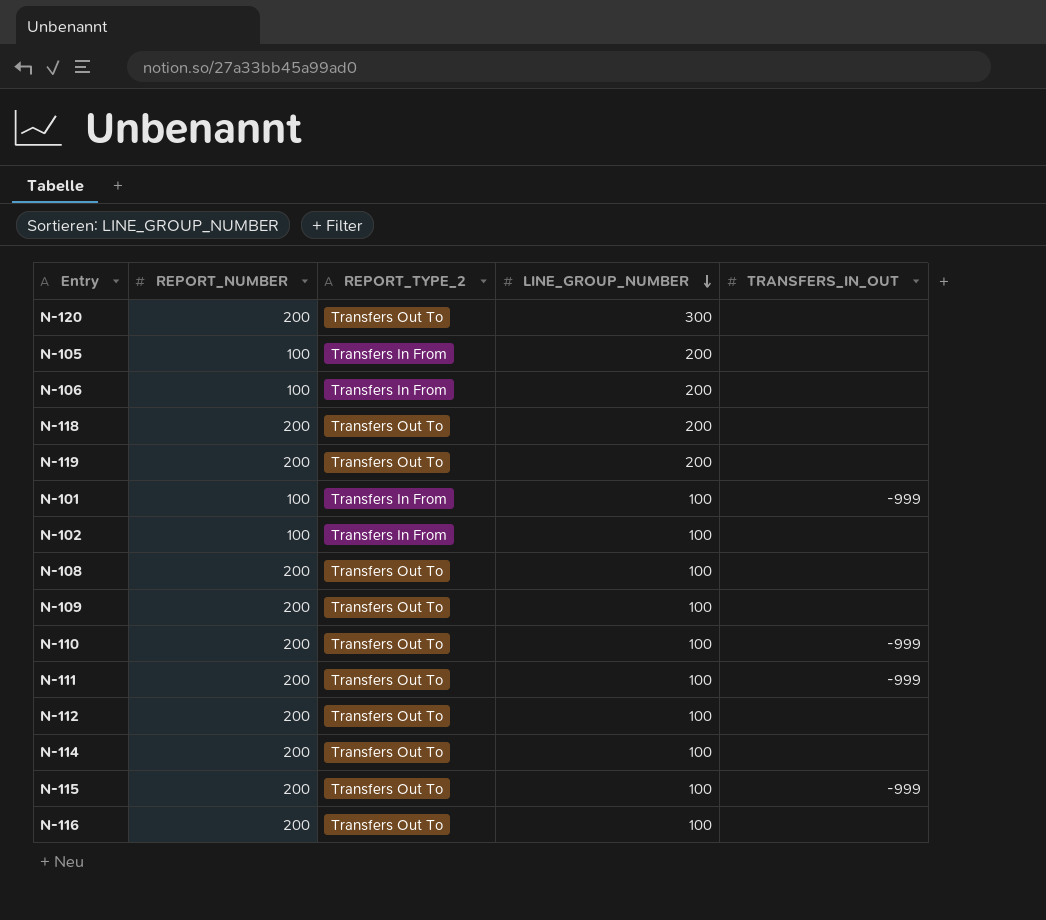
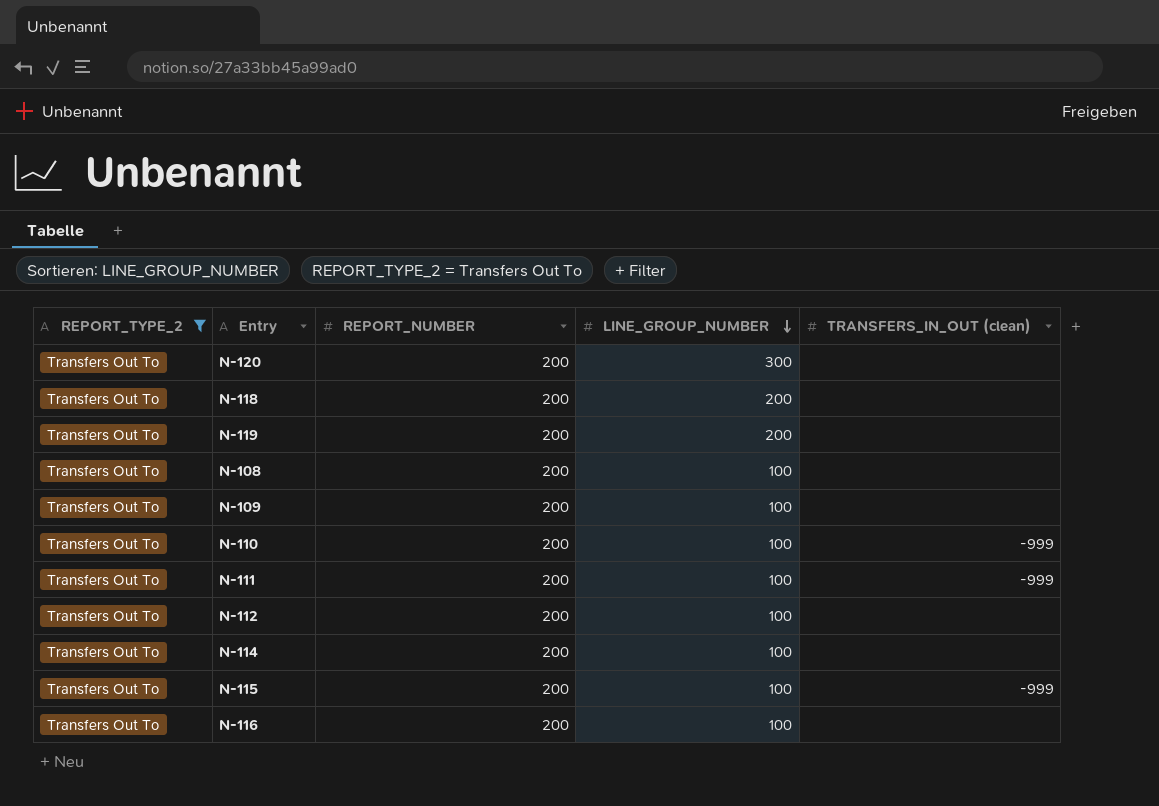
filter: none -> REPORT_TYPE_2 = Transfers Out To
column REPORT_TYPE_2 | position: 3 -> 1
column name: TRANSFERS_IN_OUT -> TRANSFERS_IN_OUT (clean)

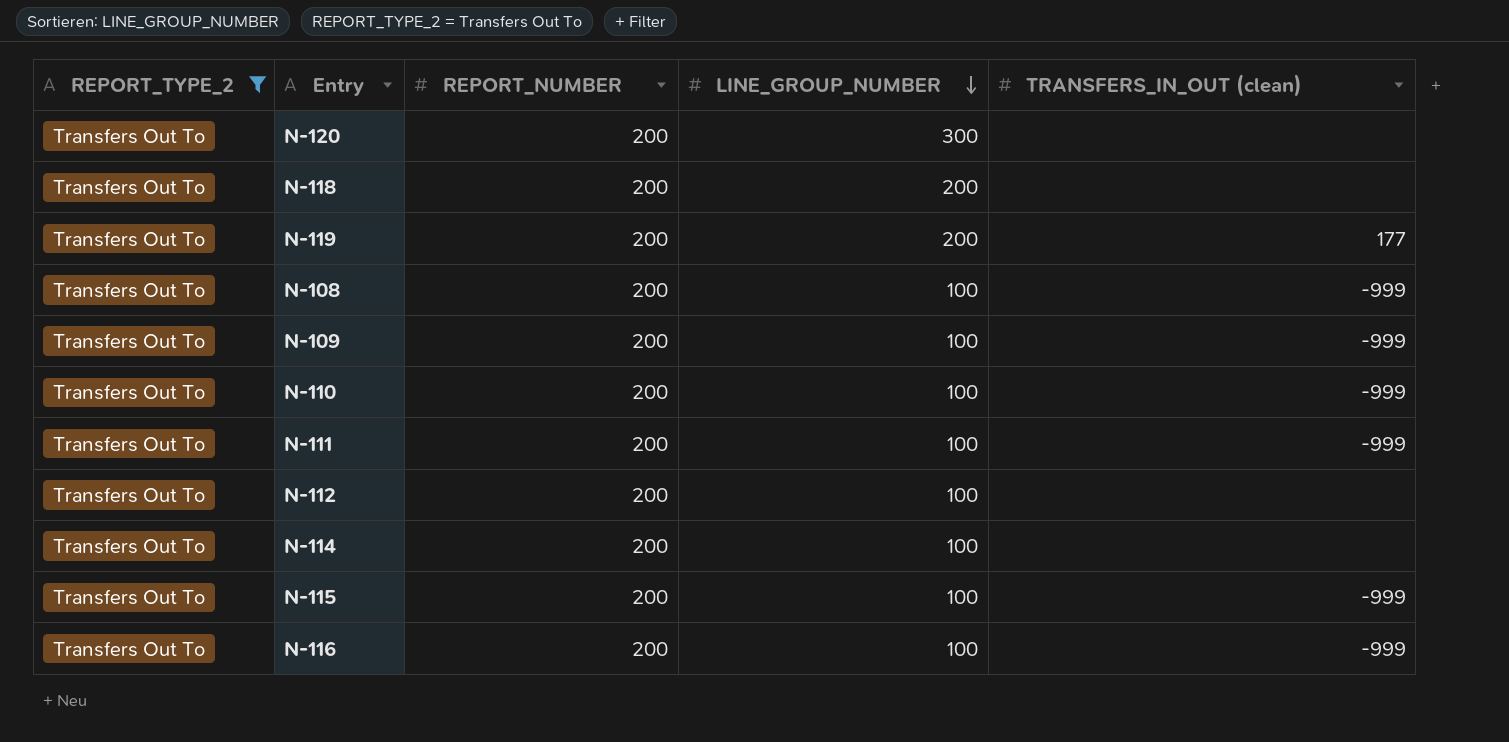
N-119 | TRANSFERS_IN_OUT (clean): none -> 177
N-108 | TRANSFERS_IN_OUT (clean): none -> -999
N-109 | TRANSFERS_IN_OUT (clean): none -> -999
N-116 | TRANSFERS_IN_OUT (clean): none -> -999

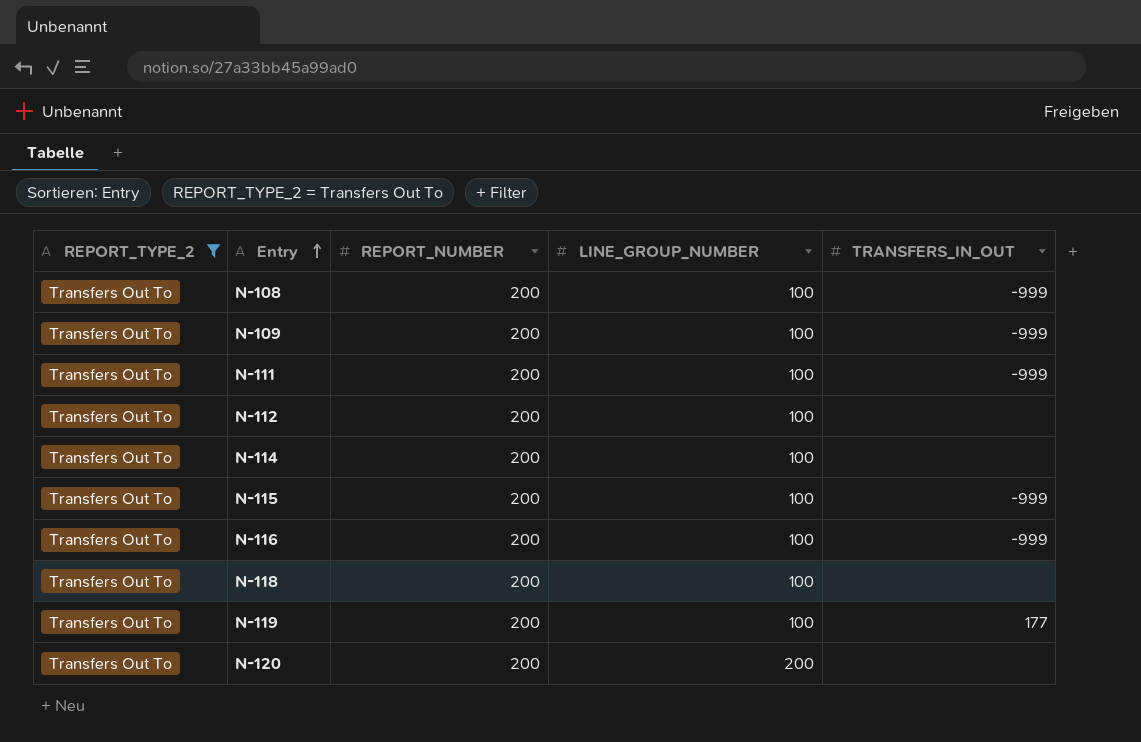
row order: LINE_GROUP_NUMBER descending -> Entry ascending
column name: TRANSFERS_IN_OUT (clean) -> TRANSFERS_IN_OUT
row N-110: Transfers Out To | 200 | 100 | -999 -> none
N-118 | LINE_GROUP_NUMBER: 200 -> 100
N-119 | LINE_GROUP_NUMBER: 200 -> 100
N-120 | LINE_GROUP_NUMBER: 300 -> 200

